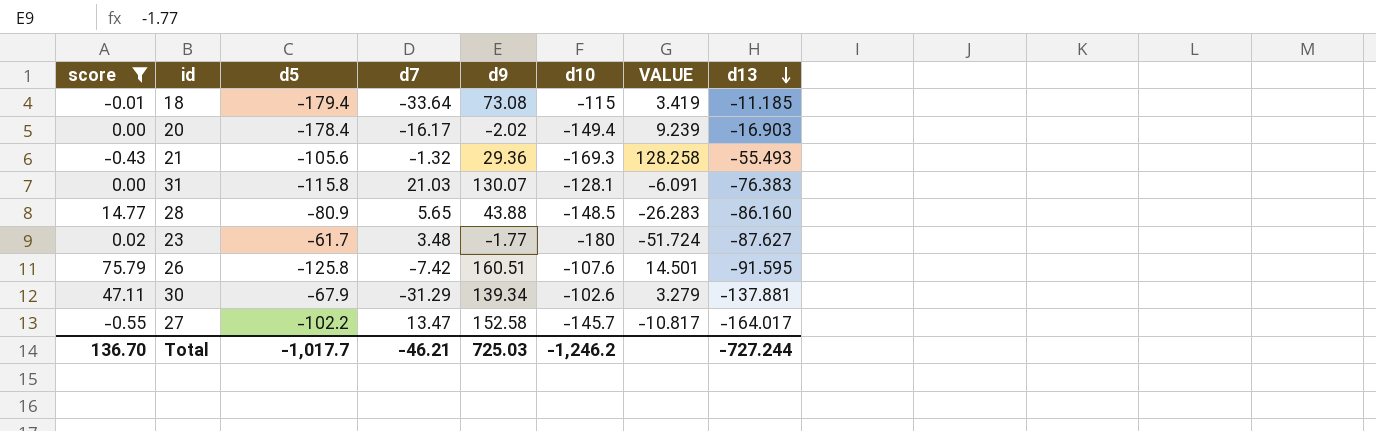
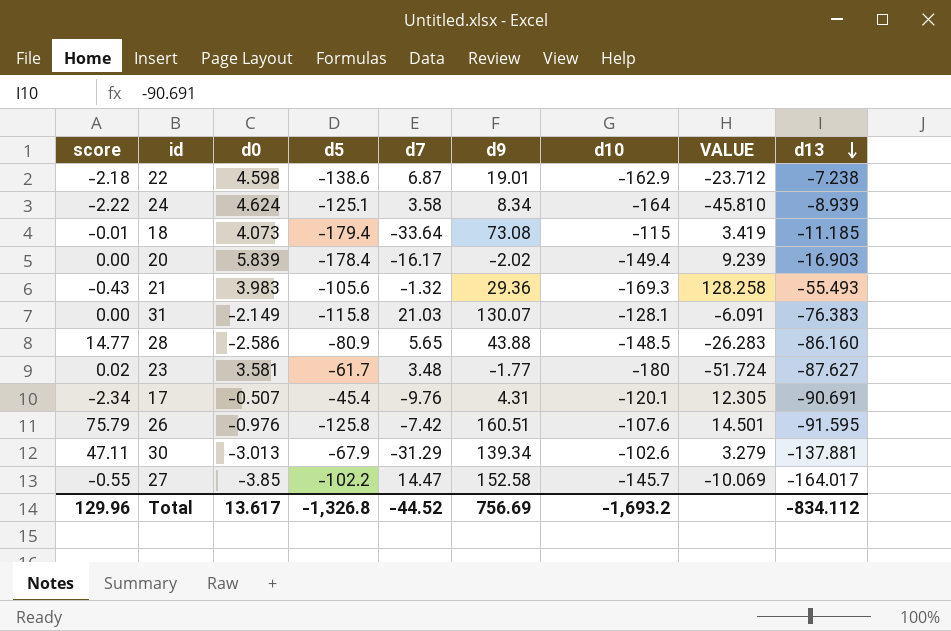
filter: score >= -0.55 -> none
column d0 | position: none -> 3
27 | d7: 13.47 -> 14.47
27 | VALUE: -10.817 -> -10.069
Total | score: 136.70 -> 129.96
Total | d5: -1,017.7 -> -1,326.8
Total | d7: -46.21 -> -44.52
Total | d9: 725.03 -> 756.69
Total | d10: -1,246.2 -> -1,693.2
Total | d13: -727.244 -> -834.112

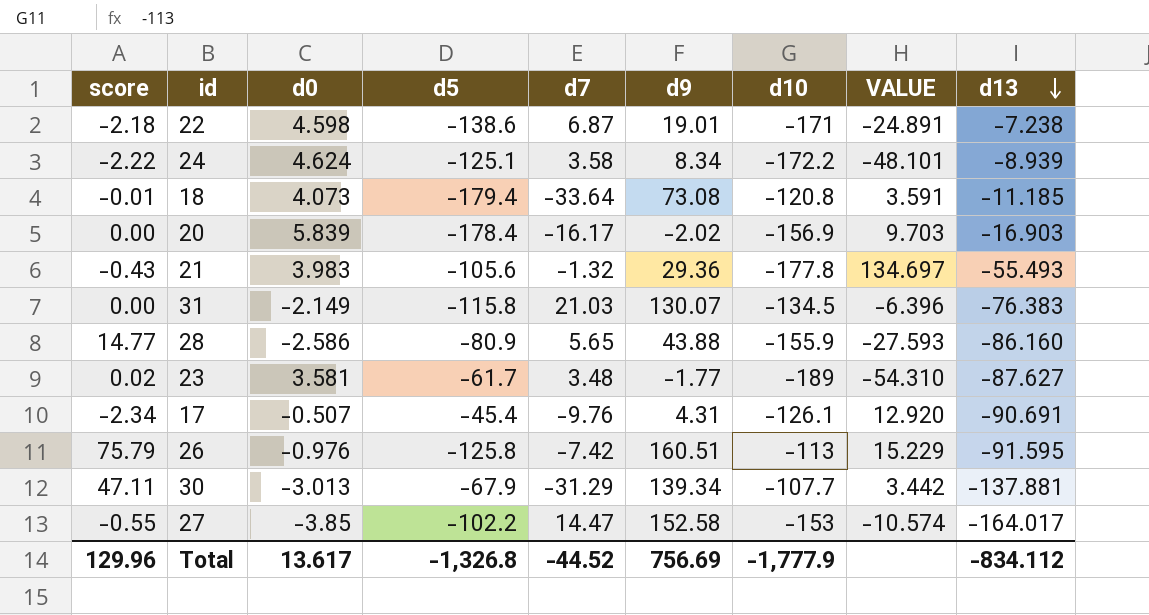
22 | d10: -162.9 -> -171
22 | VALUE: -23.712 -> -24.891
24 | d10: -164 -> -172.2
24 | VALUE: -45.810 -> -48.101
18 | d10: -115 -> -120.8
18 | VALUE: 3.419 -> 3.591
20 | d10: -149.4 -> -156.9
20 | VALUE: 9.239 -> 9.703
21 | d10: -169.3 -> -177.8
21 | VALUE: 128.258 -> 134.697
31 | d10: -128.1 -> -134.5
31 | VALUE: -6.091 -> -6.396
28 | d10: -148.5 -> -155.9
28 | VALUE: -26.283 -> -27.593
23 | d10: -180 -> -189
23 | VALUE: -51.724 -> -54.310
17 | d10: -120.1 -> -126.1
17 | VALUE: 12.305 -> 12.920
26 | d10: -107.6 -> -113
26 | VALUE: 14.501 -> 15.229
30 | d10: -102.6 -> -107.7
30 | VALUE: 3.279 -> 3.442
27 | d10: -145.7 -> -153
27 | VALUE: -10.069 -> -10.574
Total | d10: -1,693.2 -> -1,777.9

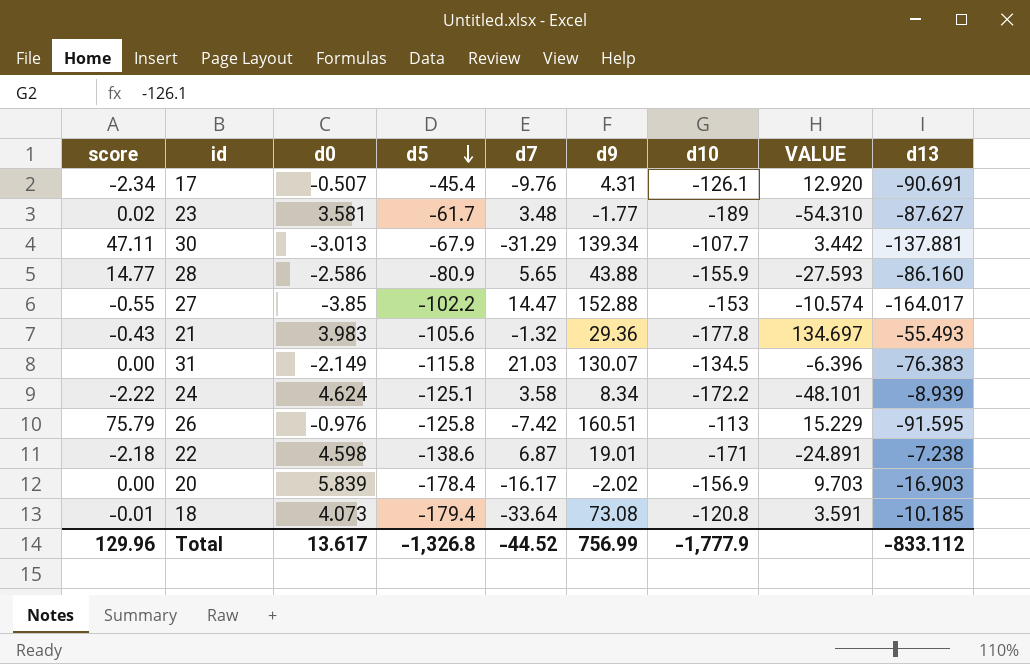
row order: d13 descending -> d5 descending
27 | d9: 152.58 -> 152.88
18 | d13: -11.185 -> -10.185
Total | d9: 756.69 -> 756.99
Total | d13: -834.112 -> -833.112

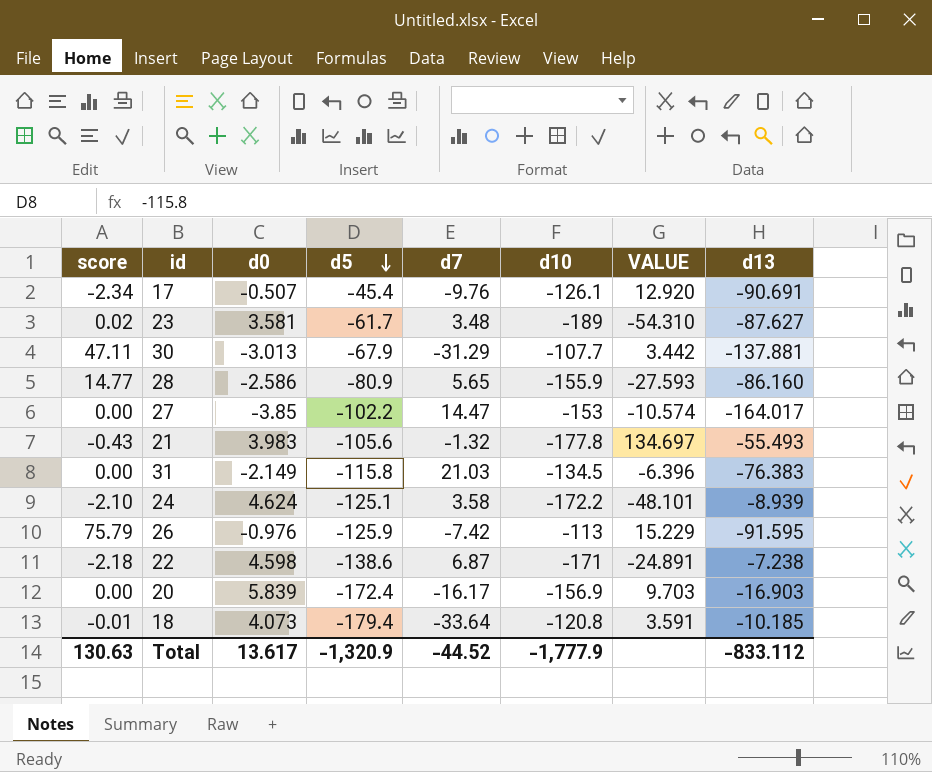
column d9 | position: 6 -> none
27 | score: -0.55 -> 0.00
24 | score: -2.22 -> -2.10
26 | d5: -125.8 -> -125.9
20 | d5: -178.4 -> -172.4
Total | score: 129.96 -> 130.63
Total | d5: -1,326.8 -> -1,320.9

